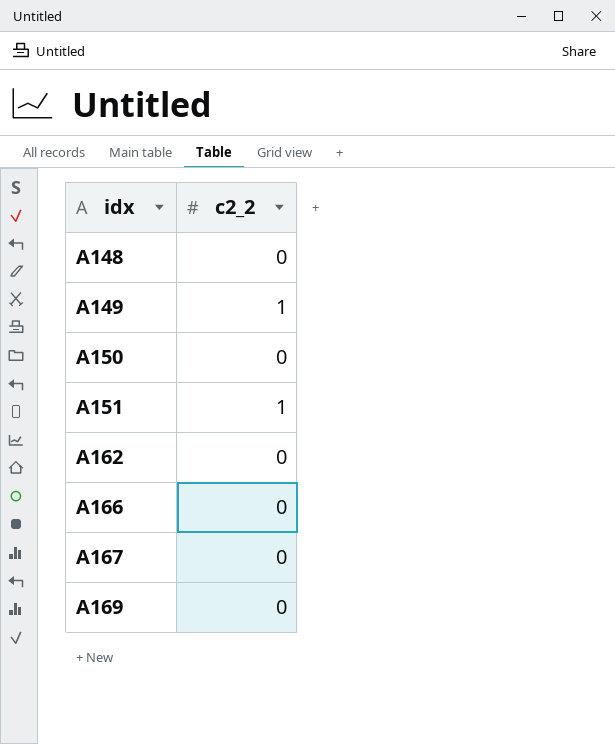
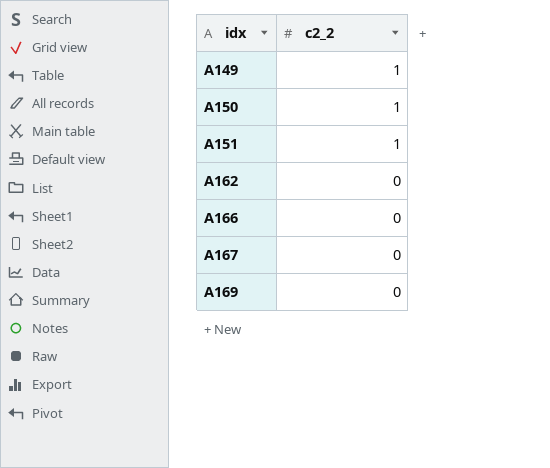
row A148: 0 -> none
A150 | c2_2: 0 -> 1

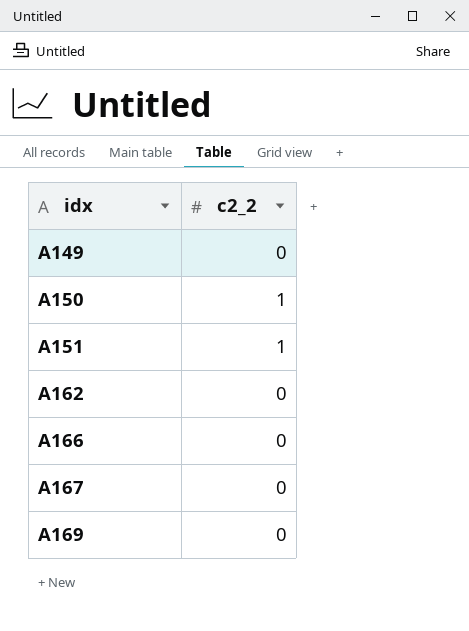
A149 | c2_2: 1 -> 0

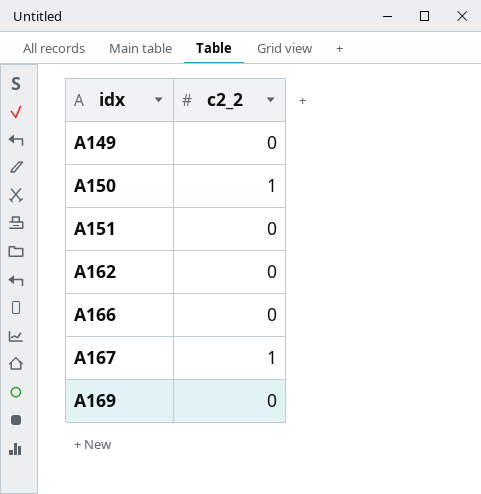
A151 | c2_2: 1 -> 0
A167 | c2_2: 0 -> 1

